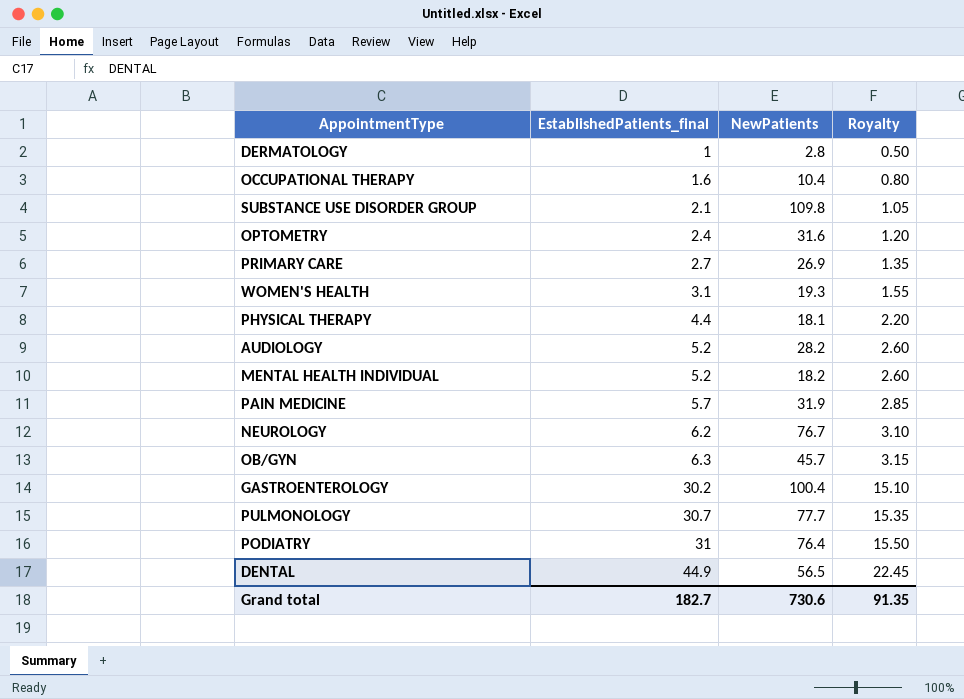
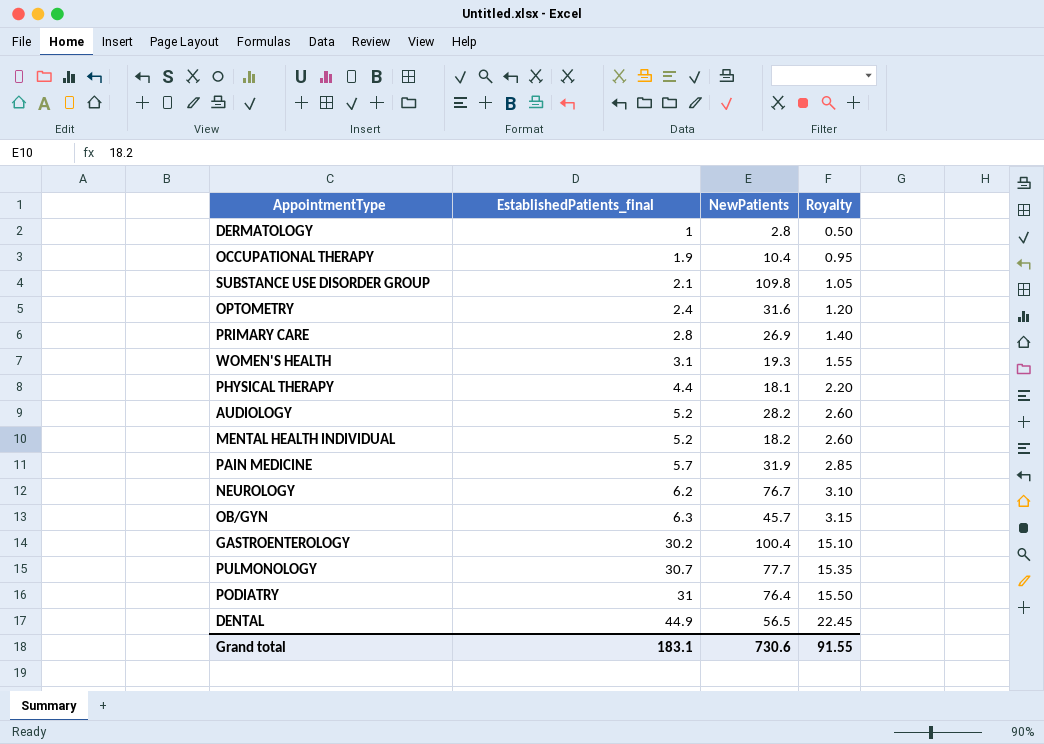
OCCUPATIONAL THERAPY | EstablishedPatients_final: 1.6 -> 1.9
OCCUPATIONAL THERAPY | Royalty: 0.80 -> 0.95
PRIMARY CARE | EstablishedPatients_final: 2.7 -> 2.8
PRIMARY CARE | Royalty: 1.35 -> 1.40
Grand total | EstablishedPatients_final: 182.7 -> 183.1
Grand total | Royalty: 91.35 -> 91.55

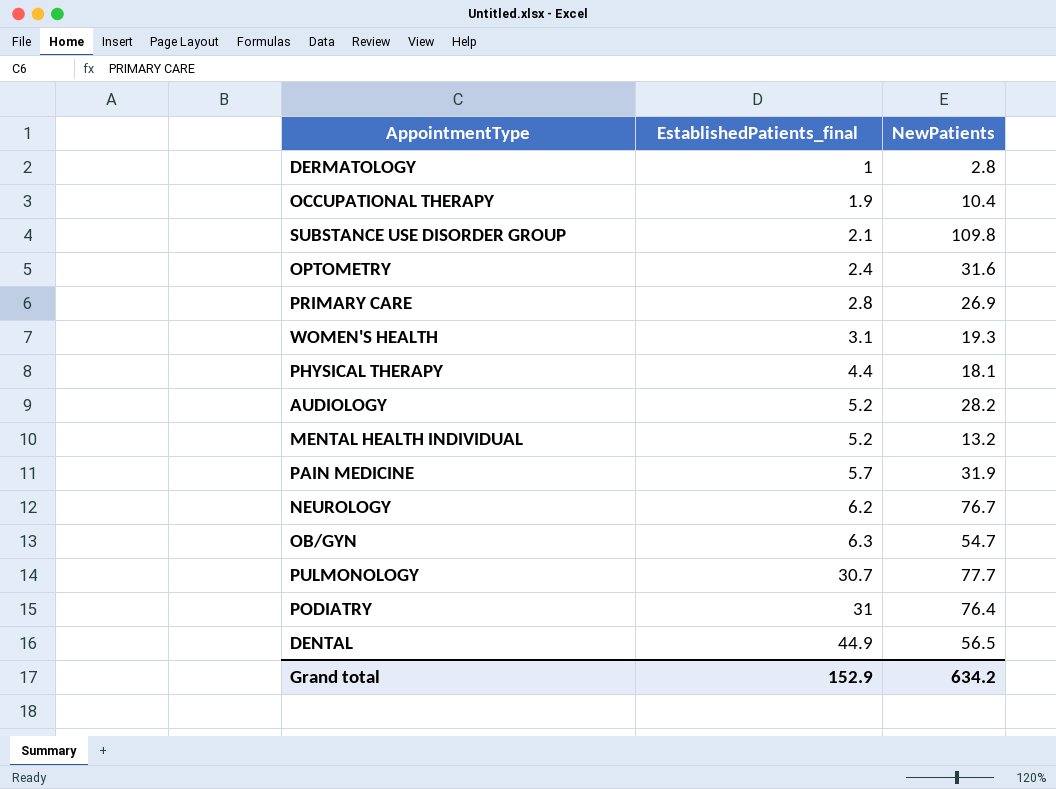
column Royalty | formula: [EstablishedPatients_final] * 0.5 -> none
row GASTROENTEROLOGY: 30.2 | 100.4 | 15.10 -> none
MENTAL HEALTH INDIVIDUAL | NewPatients: 18.2 -> 13.2
OB/GYN | NewPatients: 45.7 -> 54.7
Grand total | EstablishedPatients_final: 183.1 -> 152.9
Grand total | NewPatients: 730.6 -> 634.2

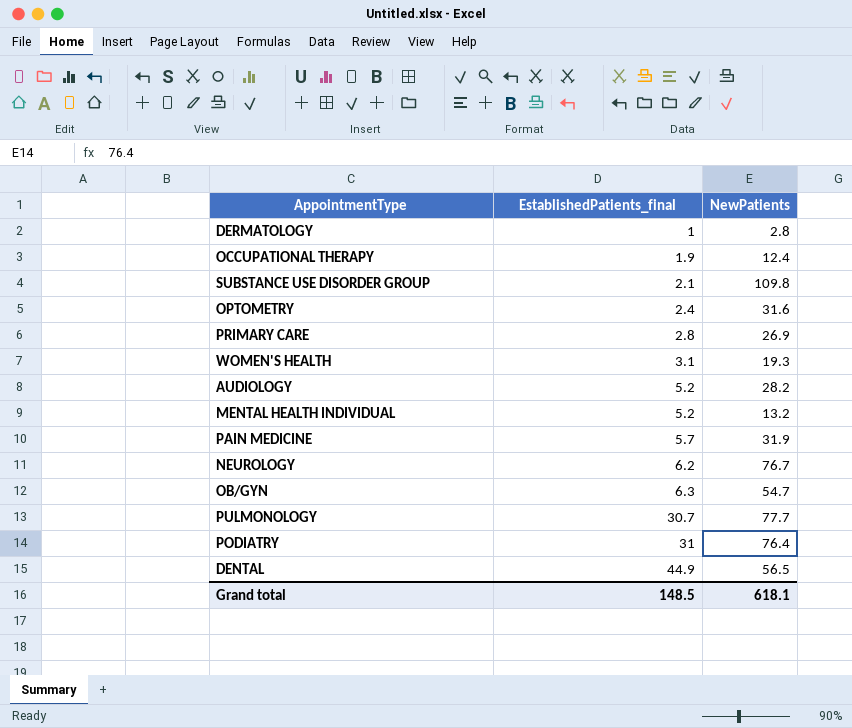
row PHYSICAL THERAPY: 4.4 | 18.1 -> none
OCCUPATIONAL THERAPY | NewPatients: 10.4 -> 12.4
Grand total | EstablishedPatients_final: 152.9 -> 148.5
Grand total | NewPatients: 634.2 -> 618.1

